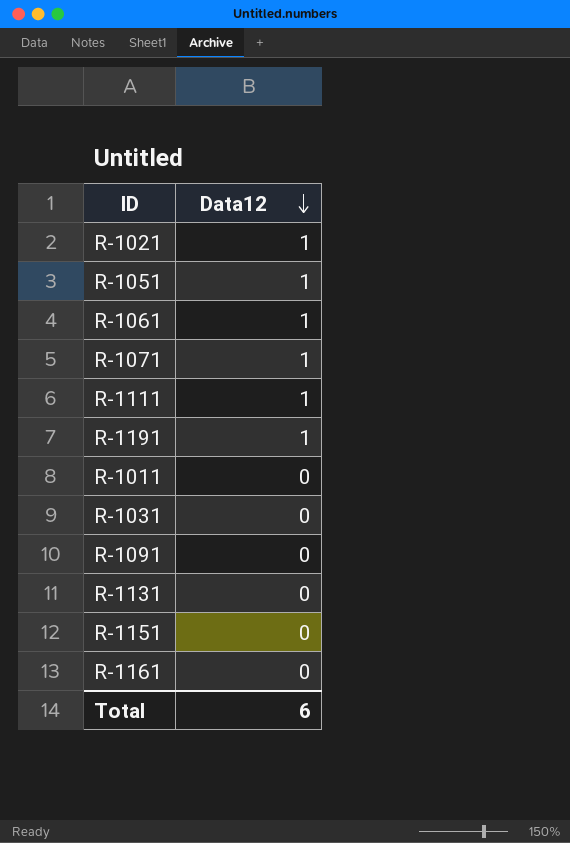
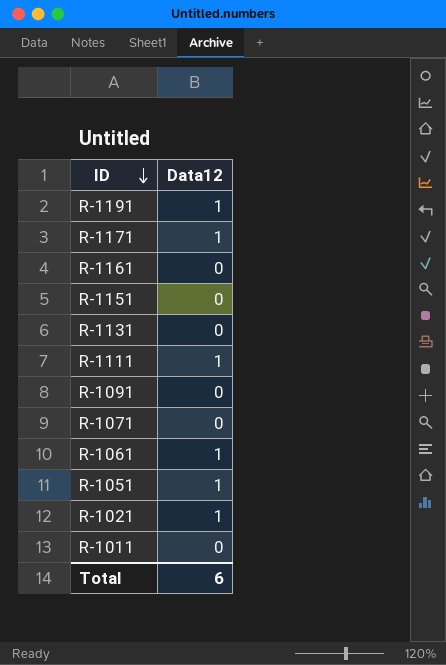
row order: Data12 descending -> ID descending
row R-1031: 0 -> none
row R-1171: none -> 1
R-1071 | Data12: 1 -> 0

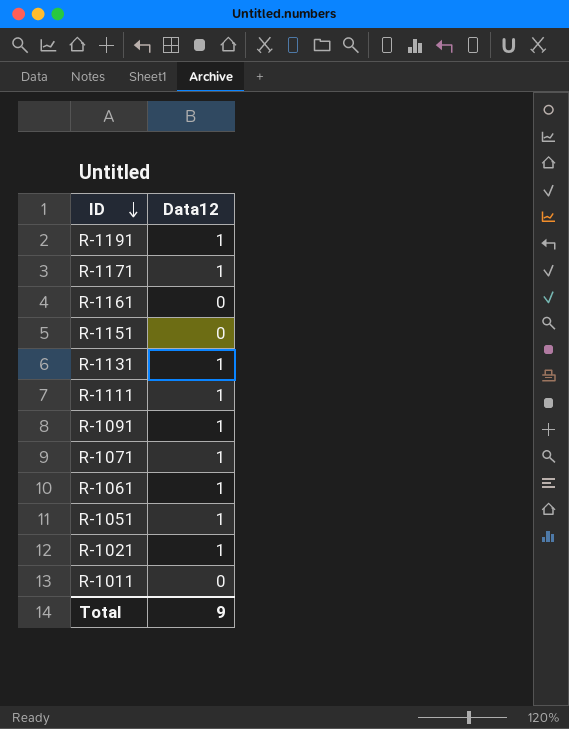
R-1131 | Data12: 0 -> 1
R-1091 | Data12: 0 -> 1
R-1071 | Data12: 0 -> 1
Total | Data12: 6 -> 9

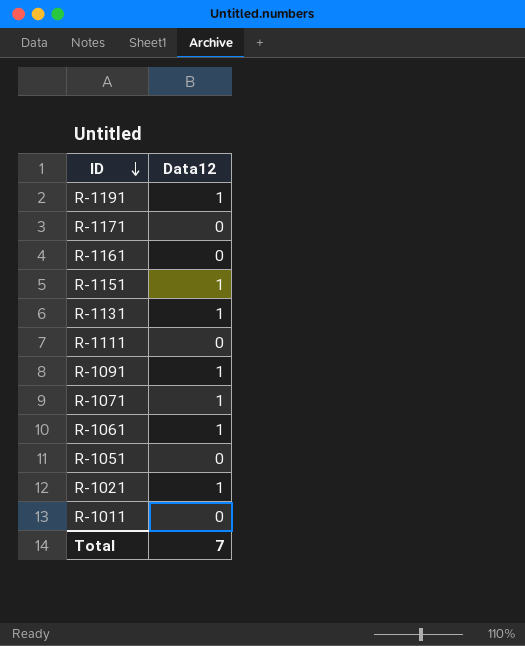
R-1171 | Data12: 1 -> 0
R-1151 | Data12: 0 -> 1
R-1111 | Data12: 1 -> 0
R-1051 | Data12: 1 -> 0
Total | Data12: 9 -> 7

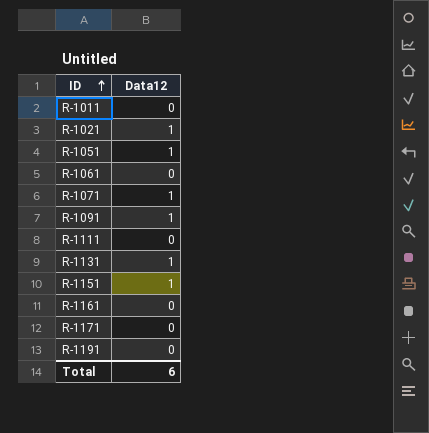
row order: ID descending -> ID ascending
R-1051 | Data12: 0 -> 1
R-1061 | Data12: 1 -> 0
R-1191 | Data12: 1 -> 0
Total | Data12: 7 -> 6

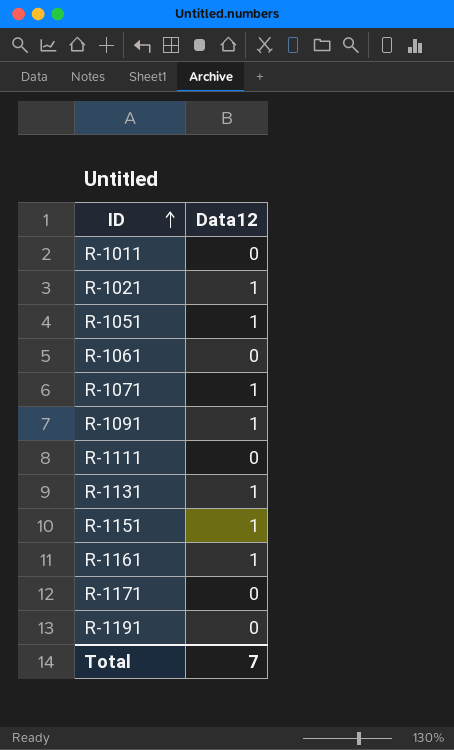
R-1161 | Data12: 0 -> 1
Total | Data12: 6 -> 7

